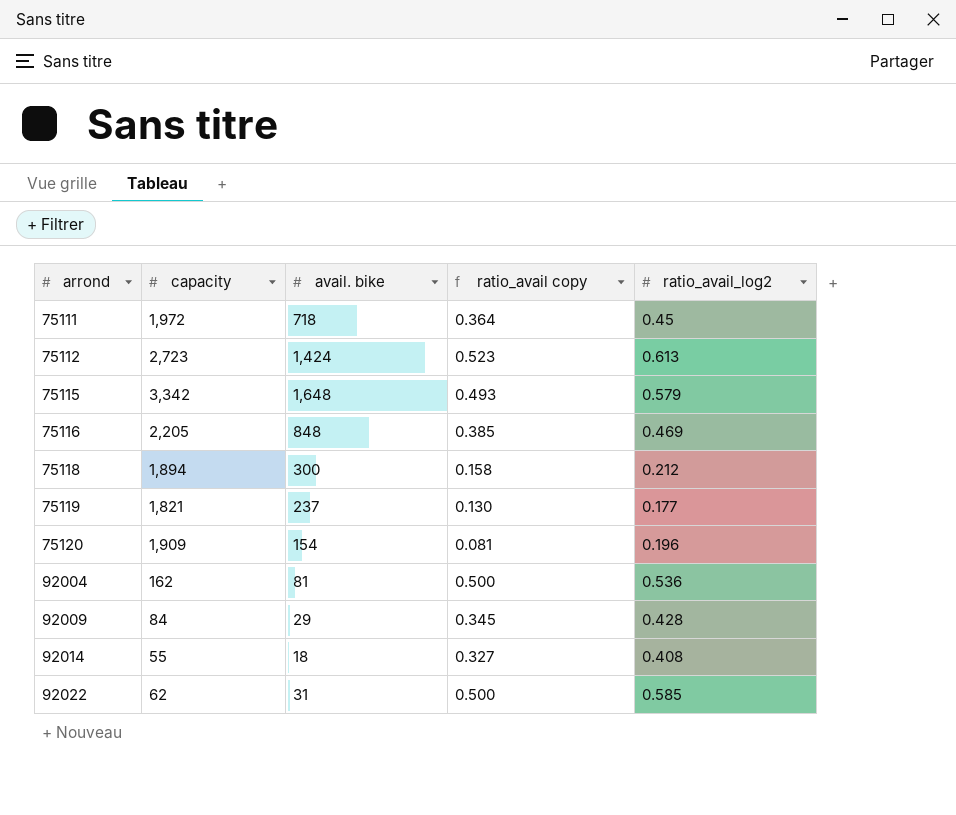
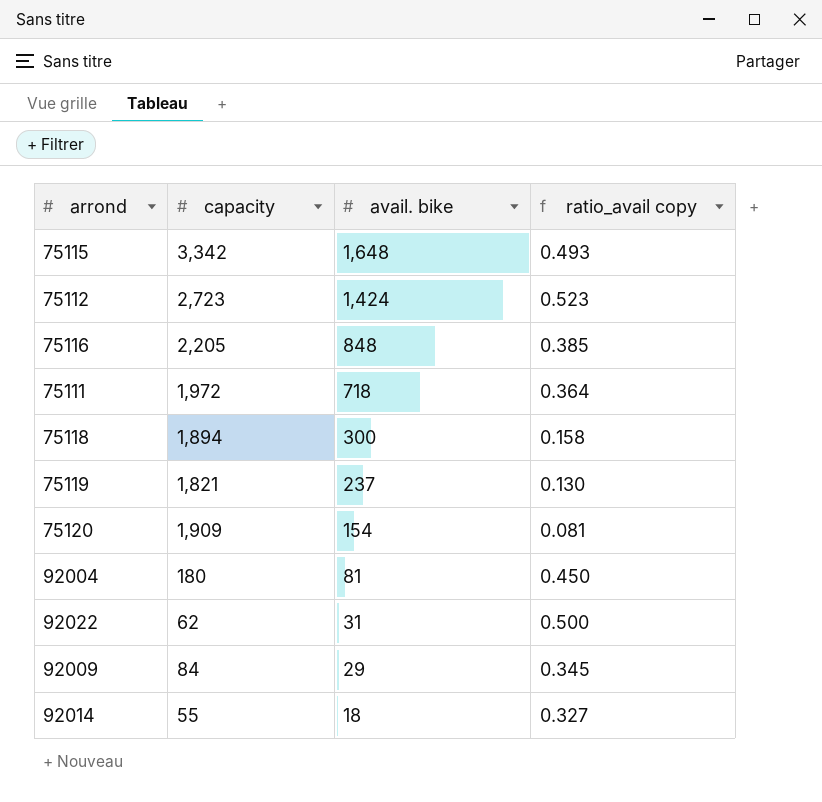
row order: arrond ascending -> avail. bike descending
column ratio_avail_log2 | position: 5 -> none
92004 | capacity: 162 -> 180
92004 | ratio_avail copy: 0.500 -> 0.450

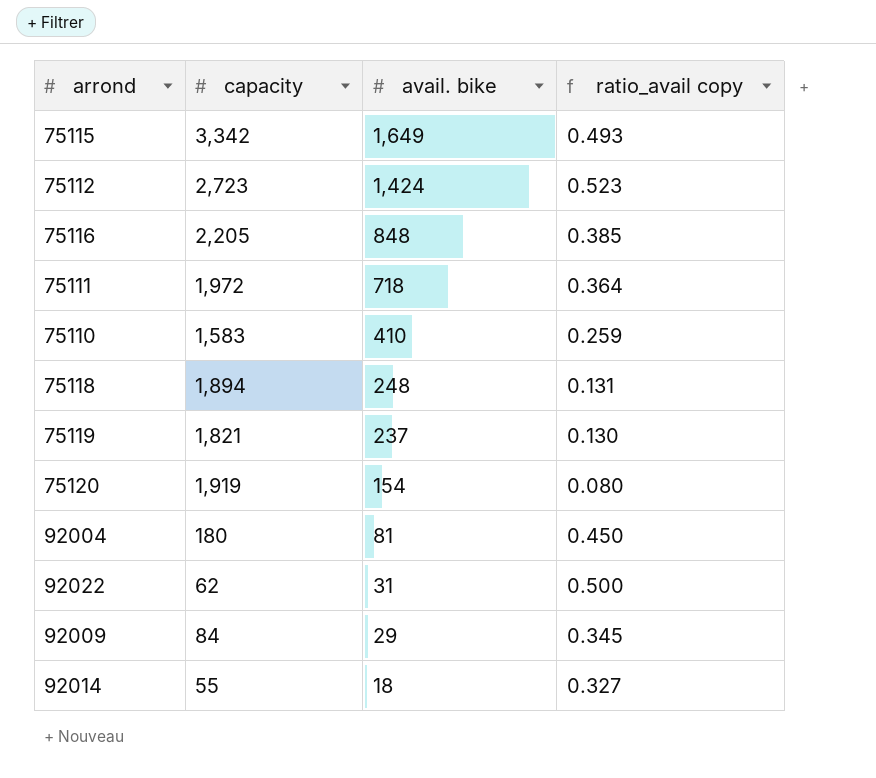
75115 | avail. bike: 1,648 -> 1,649
row 75110: none -> 1,583 | 410 | 0.259
75118 | avail. bike: 300 -> 248
75118 | ratio_avail copy: 0.158 -> 0.131
75120 | capacity: 1,909 -> 1,919
75120 | ratio_avail copy: 0.081 -> 0.080

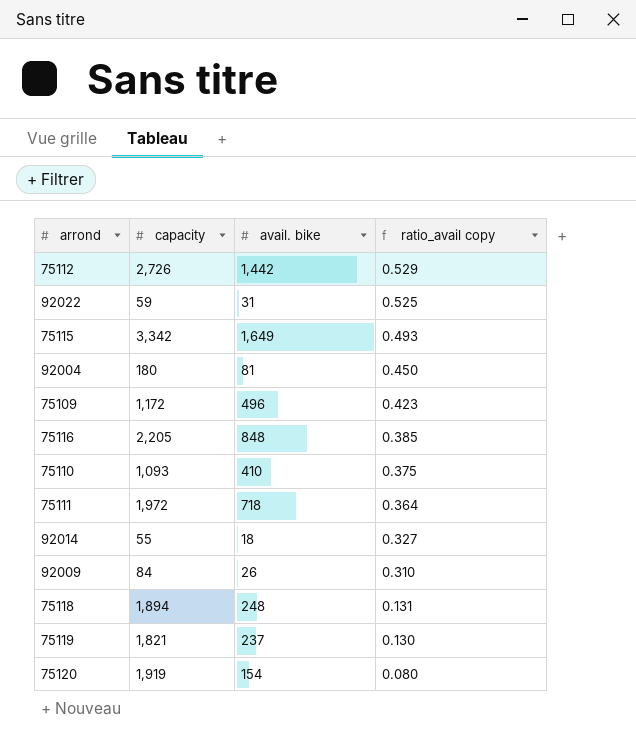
row order: avail. bike descending -> ratio_avail copy descending
75112 | capacity: 2,723 -> 2,726
75112 | avail. bike: 1,424 -> 1,442
75112 | ratio_avail copy: 0.523 -> 0.529
92022 | capacity: 62 -> 59
92022 | ratio_avail copy: 0.500 -> 0.525
row 75109: none -> 1,172 | 496 | 0.423
75110 | capacity: 1,583 -> 1,093
75110 | ratio_avail copy: 0.259 -> 0.375
92009 | avail. bike: 29 -> 26
92009 | ratio_avail copy: 0.345 -> 0.310

